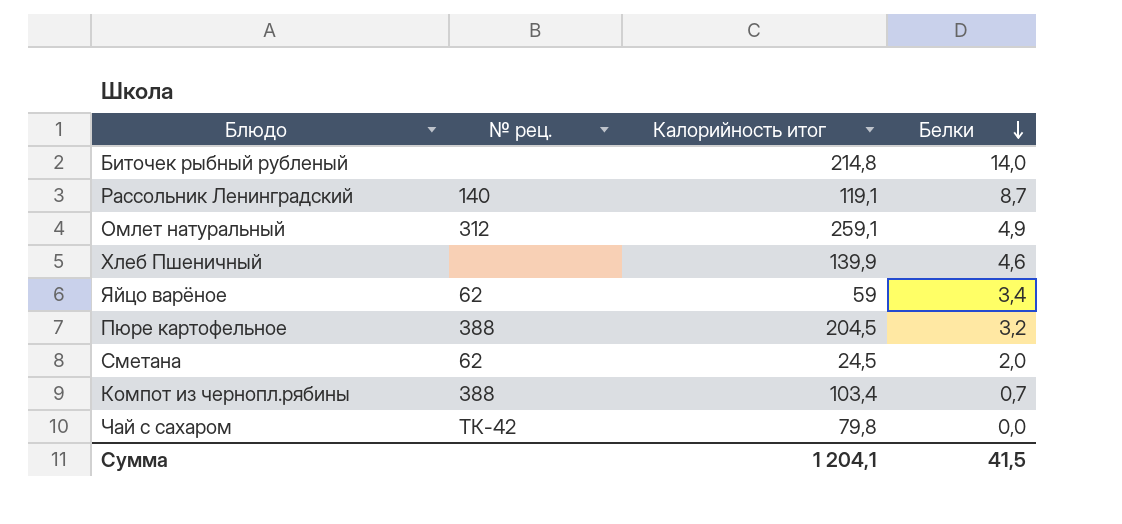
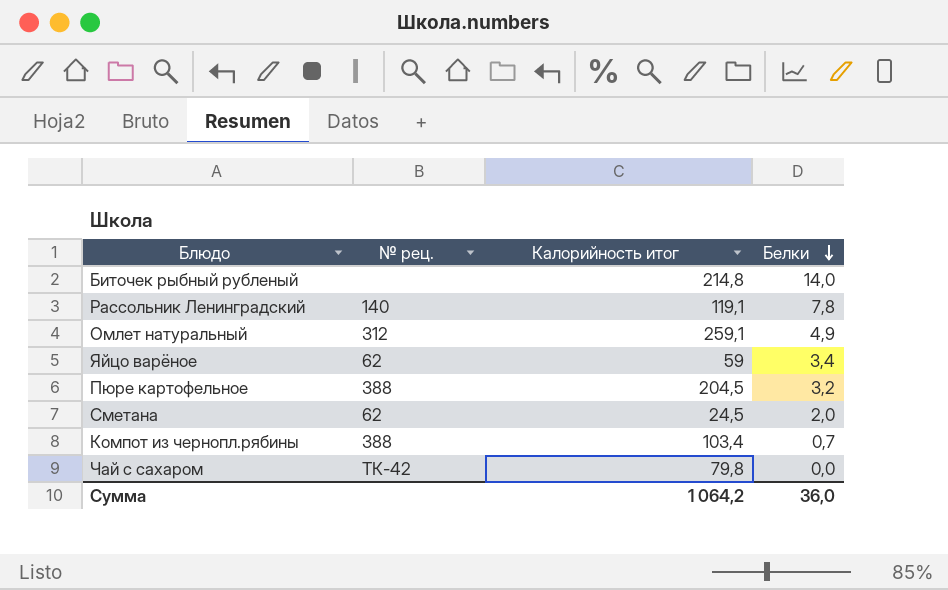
row Хлеб Пшеничный: none | 139,9 | 4,6 -> none
Рассольник Ленинградский | Белки: 8,7 -> 7,8
Сумма | Калорийность итог: 1 204,1 -> 1 064,2
Сумма | Белки: 41,5 -> 36,0

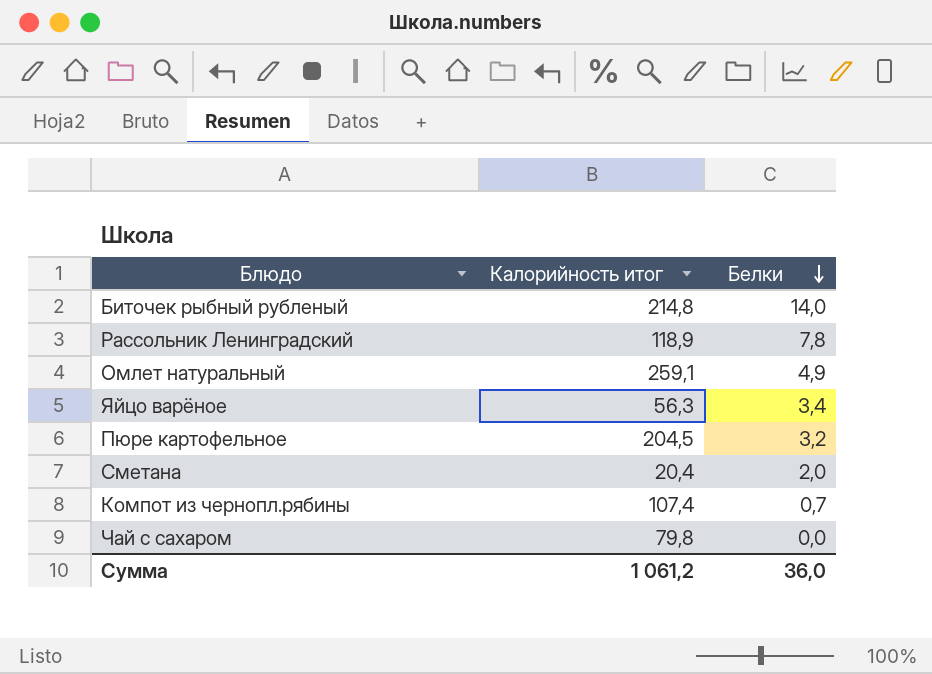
column № рец. | position: 2 -> none
Рассольник Ленинградский | Калорийность итог: 119,1 -> 118,9
Яйцо варёное | Калорийность итог: 59 -> 56,3
Сметана | Калорийность итог: 24,5 -> 20,4
Компот из чернопл.рябины | Калорийность итог: 103,4 -> 107,4
Сумма | Калорийность итог: 1 064,2 -> 1 061,2

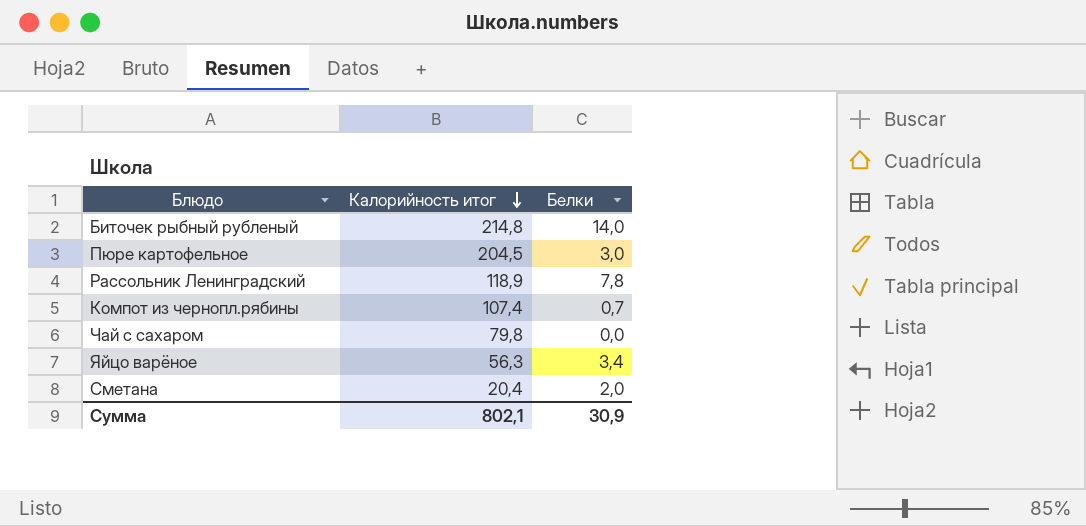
row order: Белки descending -> Калорийность итог descending
row Омлет натуральный: 259,1 | 4,9 -> none
Пюре картофельное | Белки: 3,2 -> 3,0
Сумма | Калорийность итог: 1 061,2 -> 802,1
Сумма | Белки: 36,0 -> 30,9

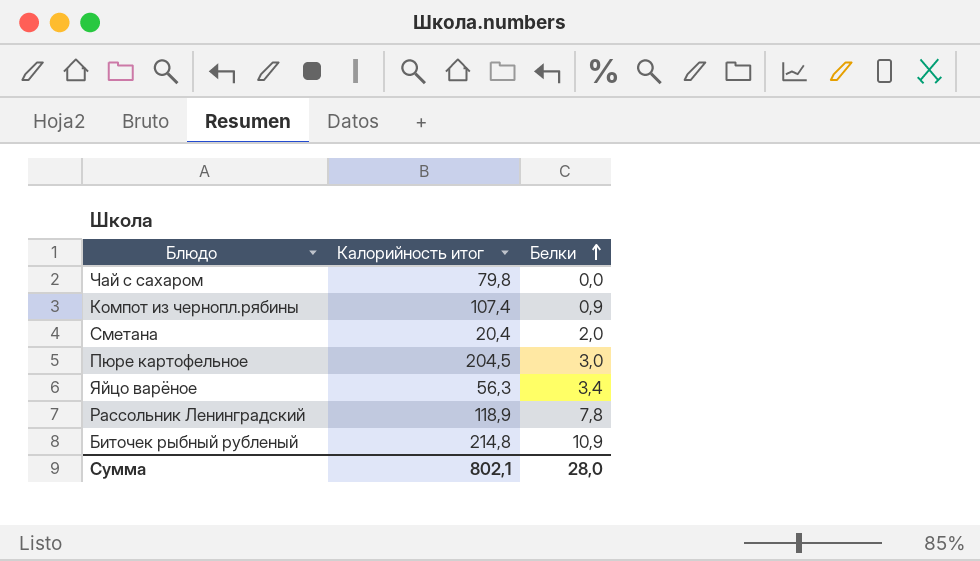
row order: Калорийность итог descending -> Белки ascending
Компот из чернопл.рябины | Белки: 0,7 -> 0,9
Биточек рыбный рубленый | Белки: 14,0 -> 10,9
Сумма | Белки: 30,9 -> 28,0

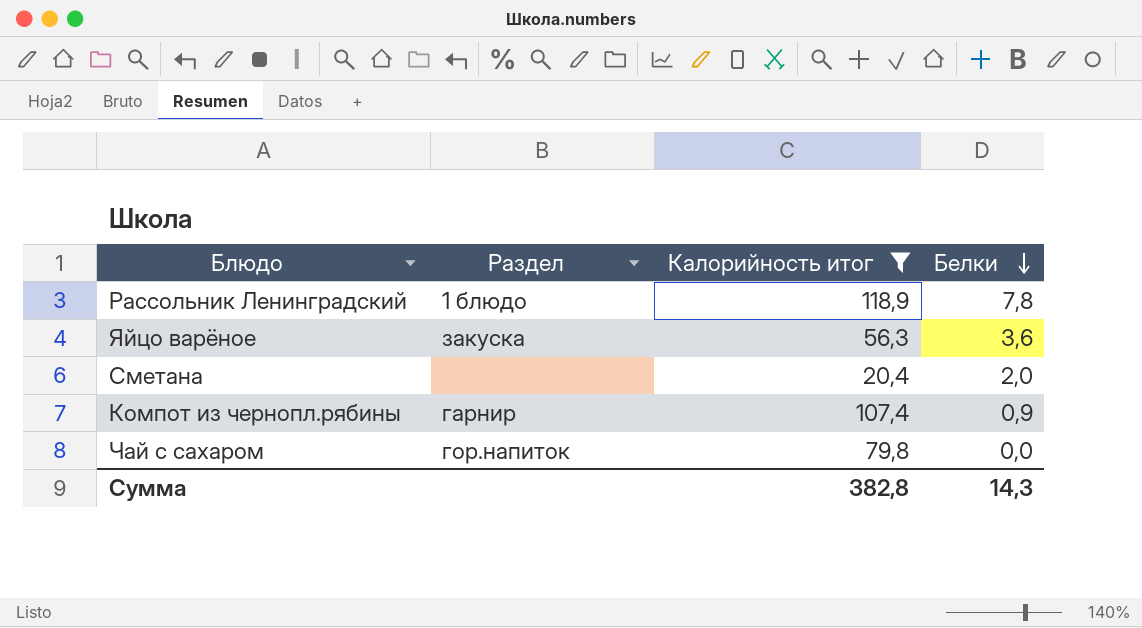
filter: none -> Калорийность итог <= 118,9
row order: Белки ascending -> Белки descending
column Раздел | position: none -> 2
Яйцо варёное | Белки: 3,4 -> 3,6
Сумма | Калорийность итог: 802,1 -> 382,8
Сумма | Белки: 28,0 -> 14,3

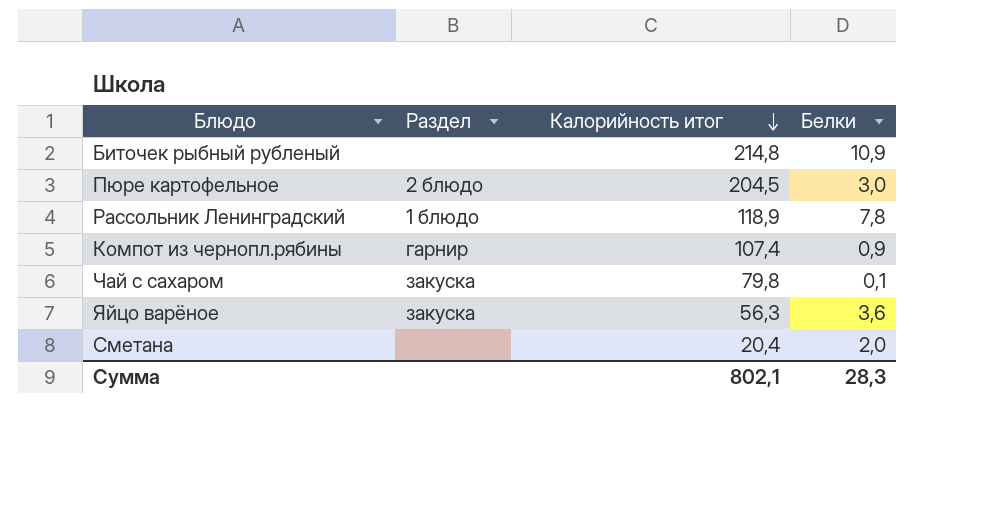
filter: Калорийность итог <= 118,9 -> none
row order: Белки descending -> Калорийность итог descending
Чай с сахаром | Раздел: гор.напиток -> закуска
Чай с сахаром | Белки: 0,0 -> 0,1
Сумма | Калорийность итог: 382,8 -> 802,1
Сумма | Белки: 14,3 -> 28,3

